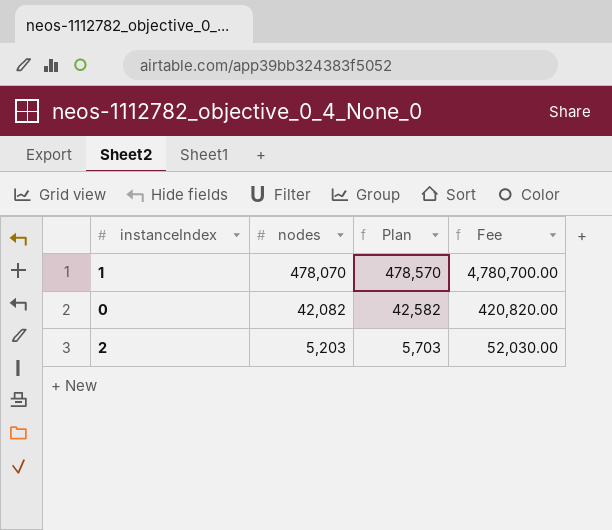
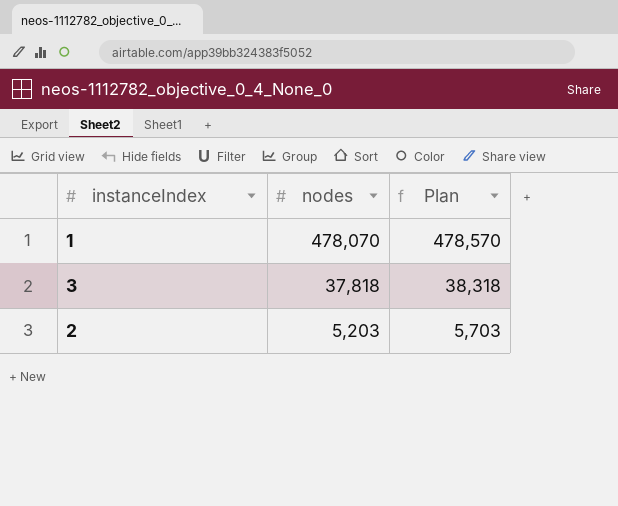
column Fee | formula: [nodes] * 10 -> none
row 0: 42,082 | 42,582 | 420,820.00 -> none
row 3: none -> 37,818 | 38,318

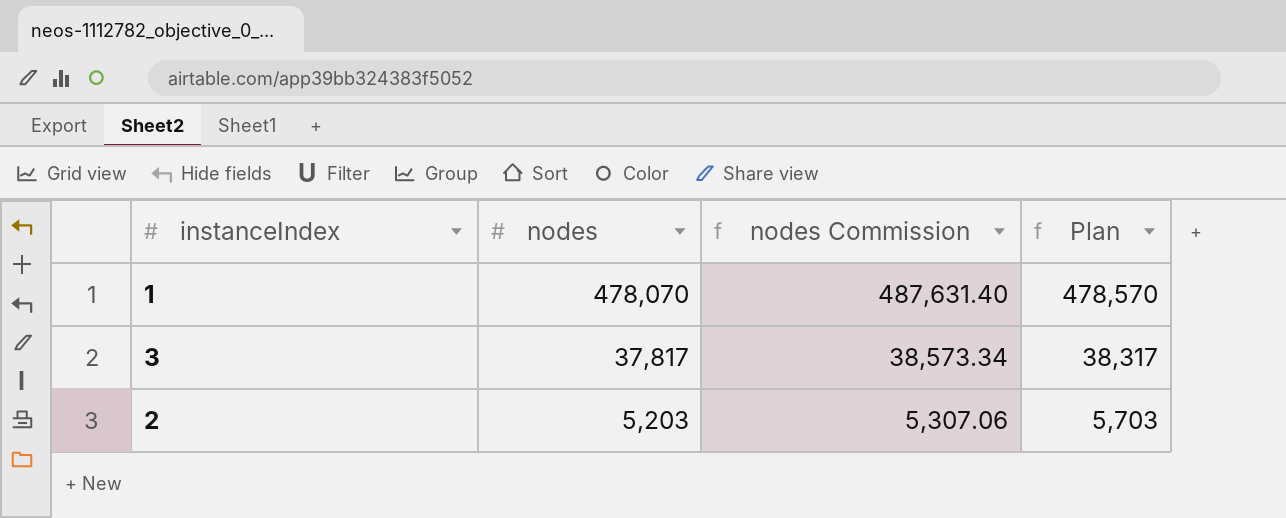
column nodes Commission | formula: none -> [nodes] * 1.02
3 | nodes: 37,818 -> 37,817
3 | Plan: 38,318 -> 38,317

